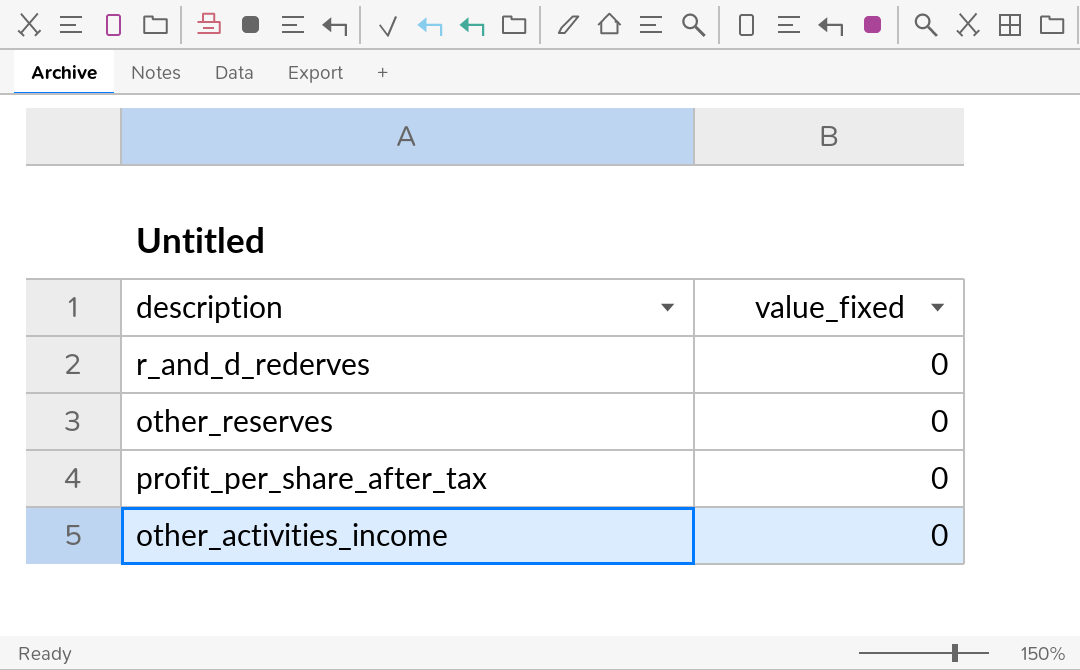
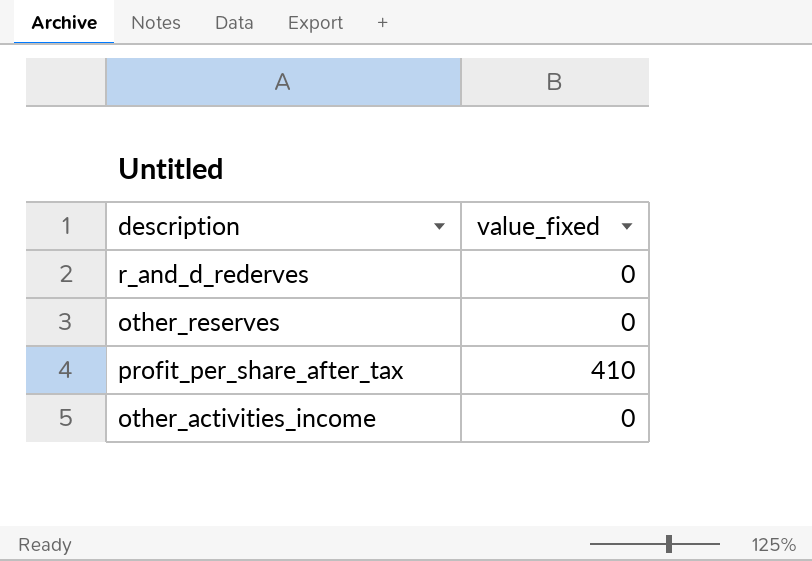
profit_per_share_after_tax | value_fixed: 0 -> 410

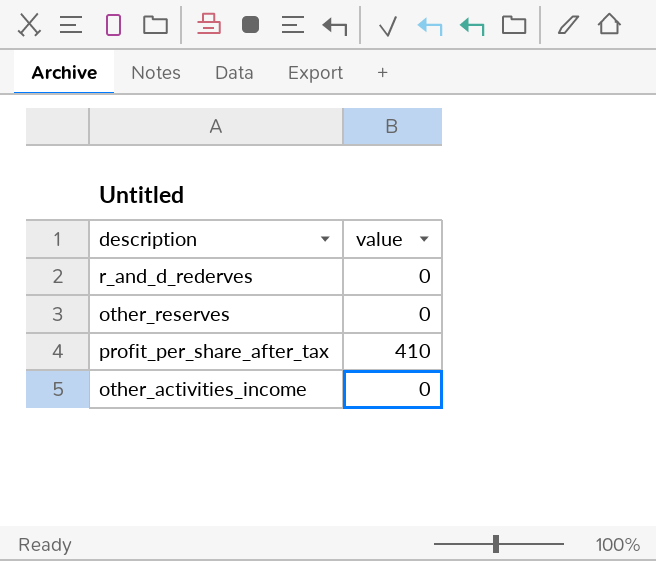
column name: value_fixed -> value

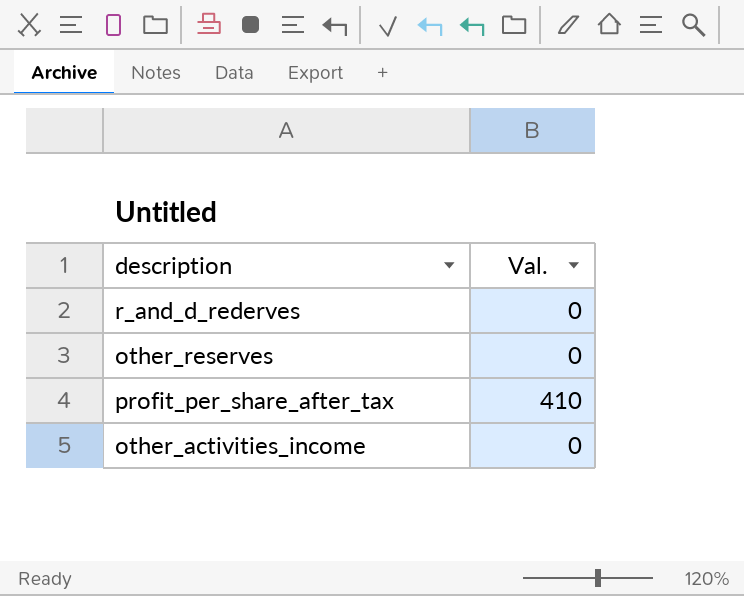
column name: value -> Val.

